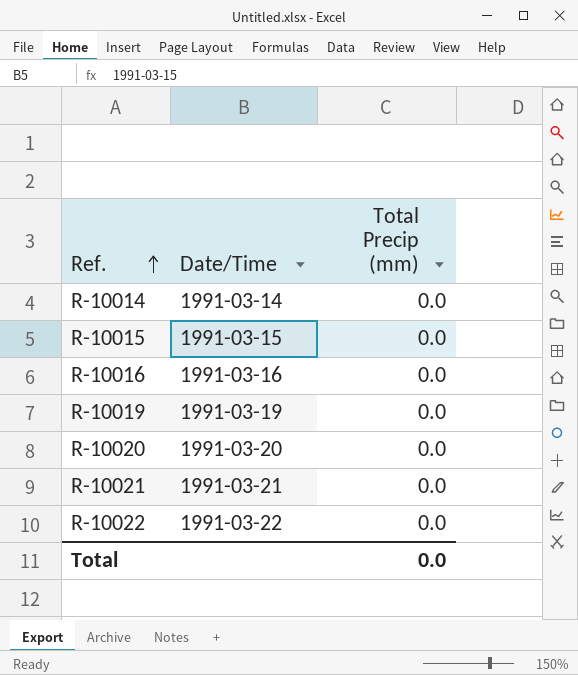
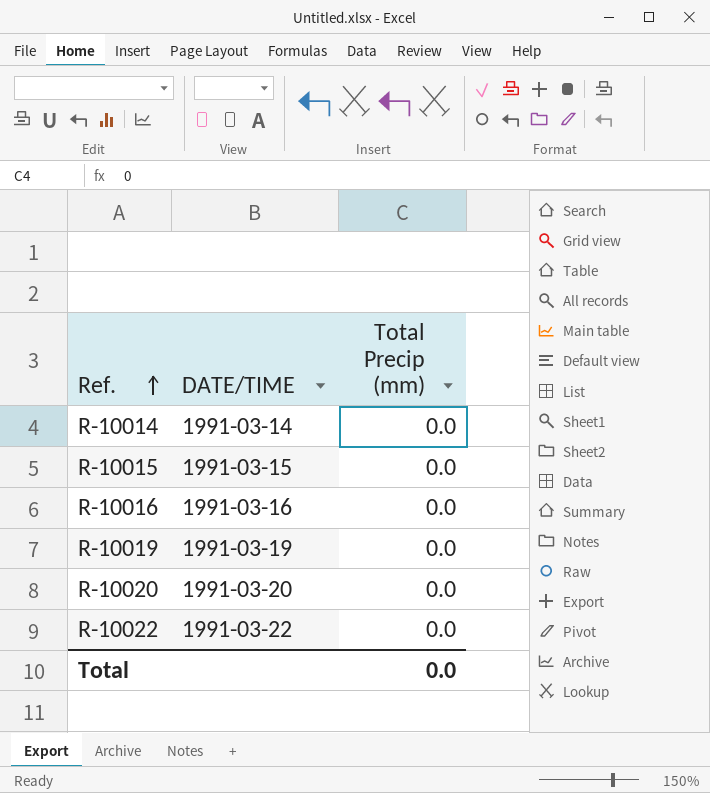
column name: Date/Time -> DATE/TIME
row R-10021: 1991-03-21 | 0.0 -> none

